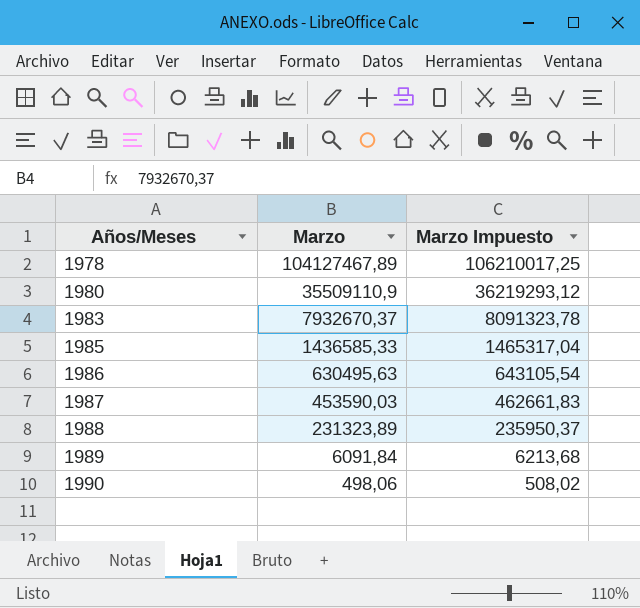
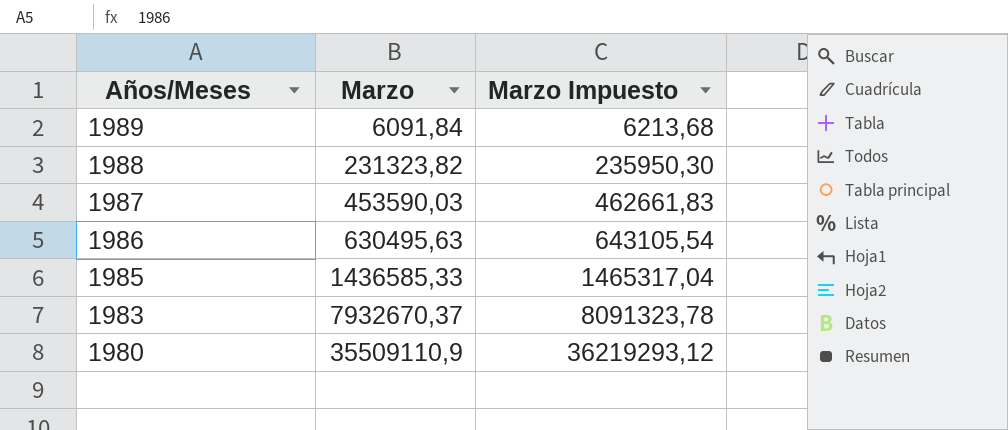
row order: Años/Meses ascending -> Años/Meses descending
row 1978: 104127467,89 | 106210017,25 -> none
row 1990: 498,06 | 508,02 -> none
1988 | Marzo: 231323,89 -> 231323,82
1988 | Marzo Impuesto: 235950,37 -> 235950,30

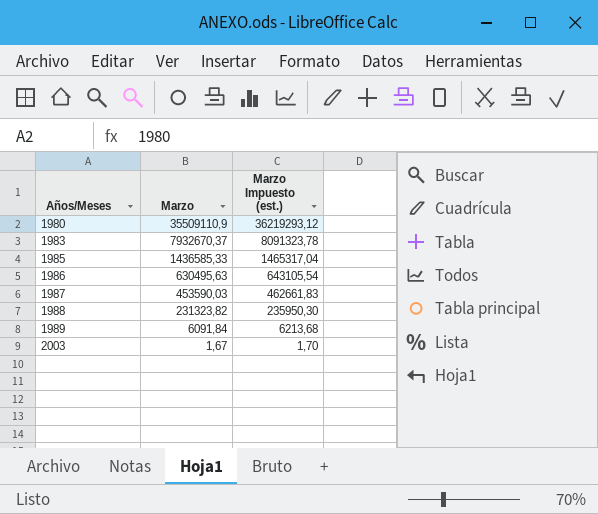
row order: Años/Meses descending -> Años/Meses ascending
column name: Marzo Impuesto -> Marzo Impuesto (est.)
row 2003: none -> 1,67 | 1,70

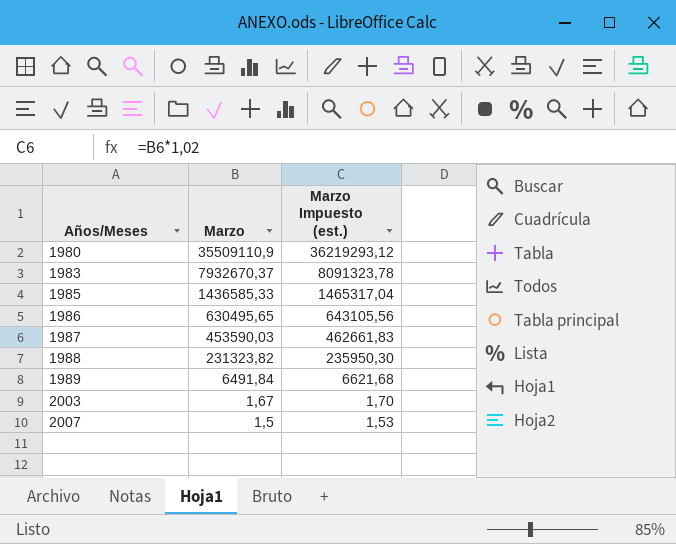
1986 | Marzo: 630495,63 -> 630495,65
1986 | Marzo Impuesto (est.): 643105,54 -> 643105,56
1989 | Marzo: 6091,84 -> 6491,84
1989 | Marzo Impuesto (est.): 6213,68 -> 6621,68
row 2007: none -> 1,5 | 1,53

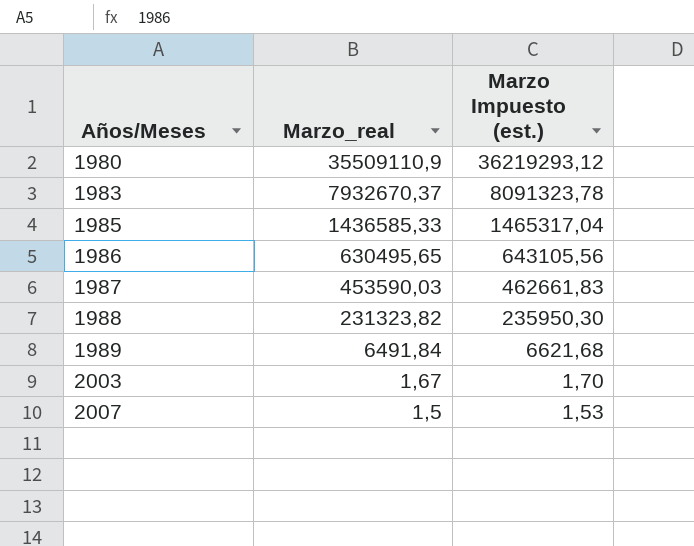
column name: Marzo -> Marzo_real

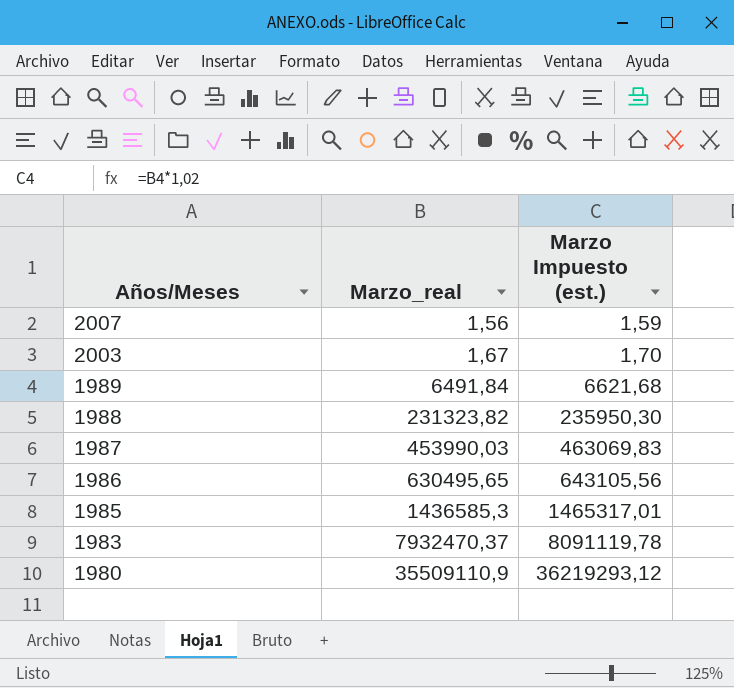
row order: Años/Meses ascending -> Años/Meses descending
2007 | Marzo_real: 1,5 -> 1,56
2007 | Marzo Impuesto (est.): 1,53 -> 1,59
1987 | Marzo_real: 453590,03 -> 453990,03
1987 | Marzo Impuesto (est.): 462661,83 -> 463069,83
1985 | Marzo_real: 1436585,33 -> 1436585,3
1985 | Marzo Impuesto (est.): 1465317,04 -> 1465317,01
1983 | Marzo_real: 7932670,37 -> 7932470,37
1983 | Marzo Impuesto (est.): 8091323,78 -> 8091119,78

